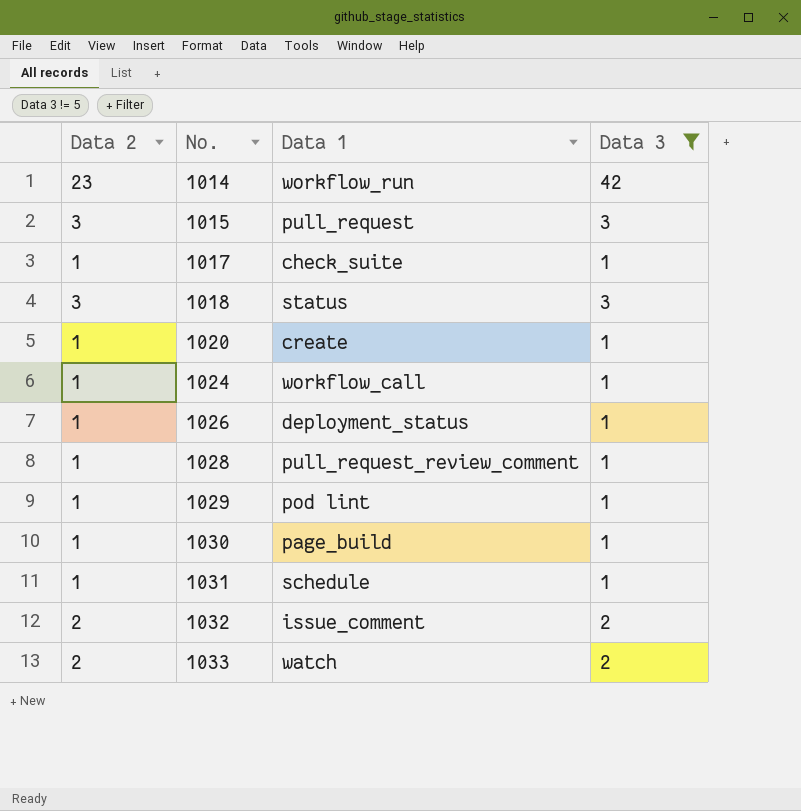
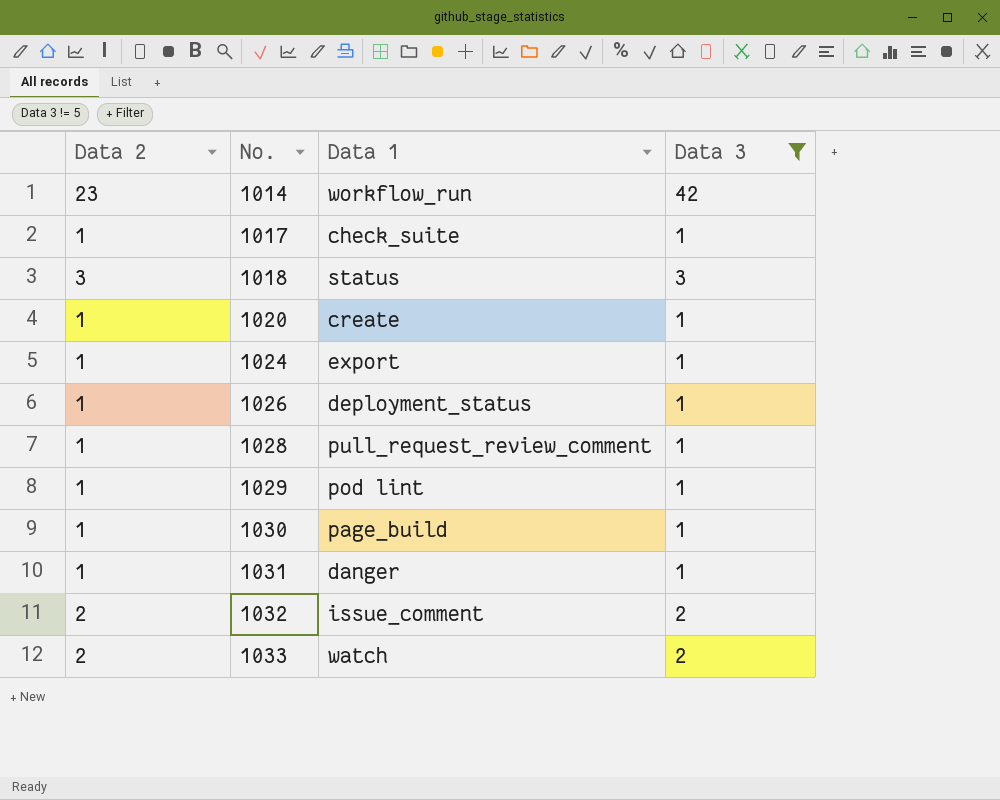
row 1015: 3 | pull_request | 3 -> none
1024 | Data 1: workflow_call -> export
1031 | Data 1: schedule -> danger

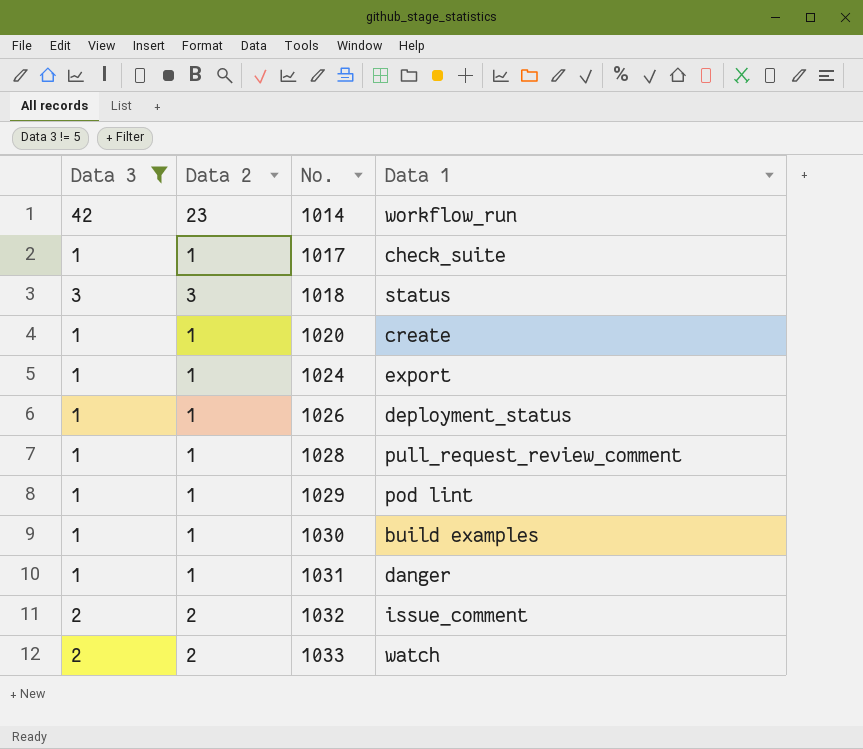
column Data 3 | position: 4 -> 1
1030 | Data 1: page_build -> build examples

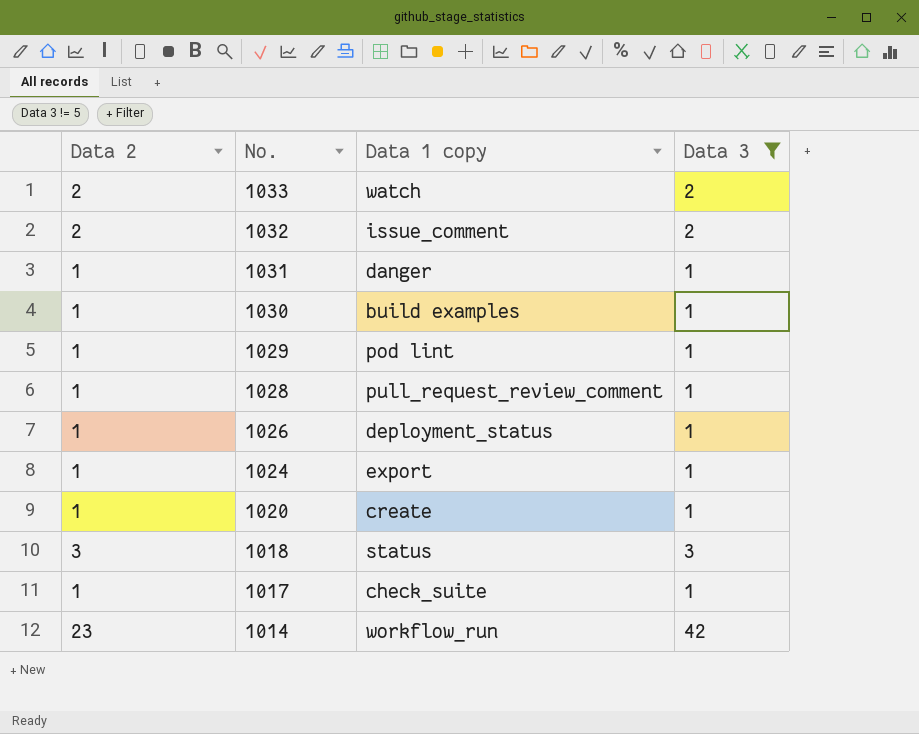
row order: No. ascending -> No. descending
column name: Data 1 -> Data 1 copy
column Data 3 | position: 1 -> 4

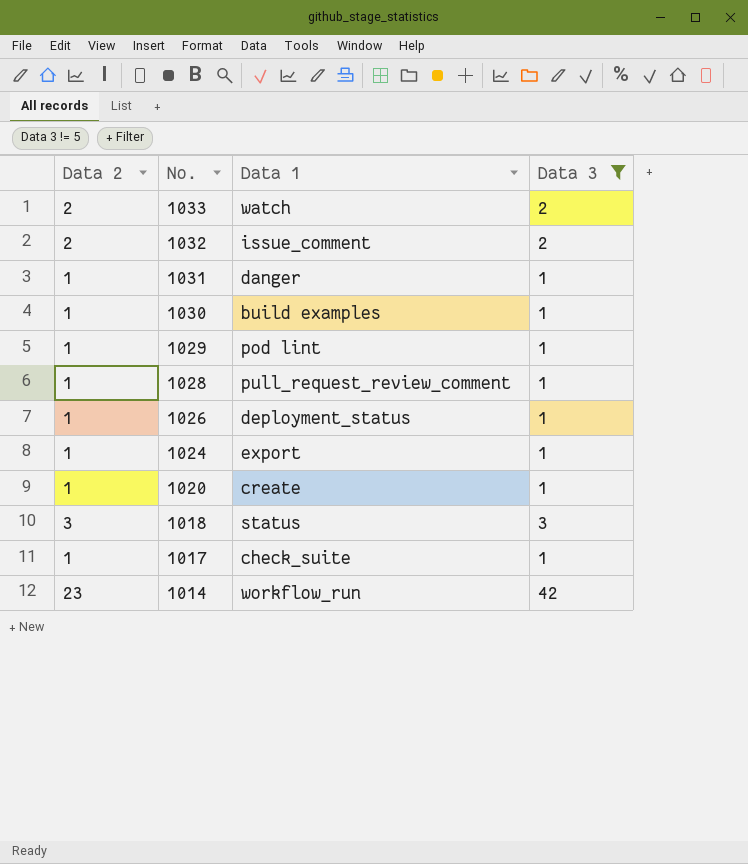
column name: Data 1 copy -> Data 1

